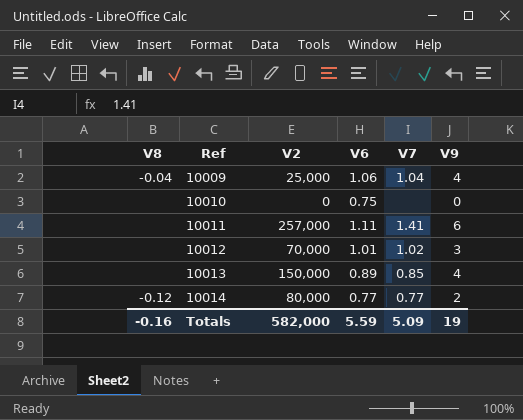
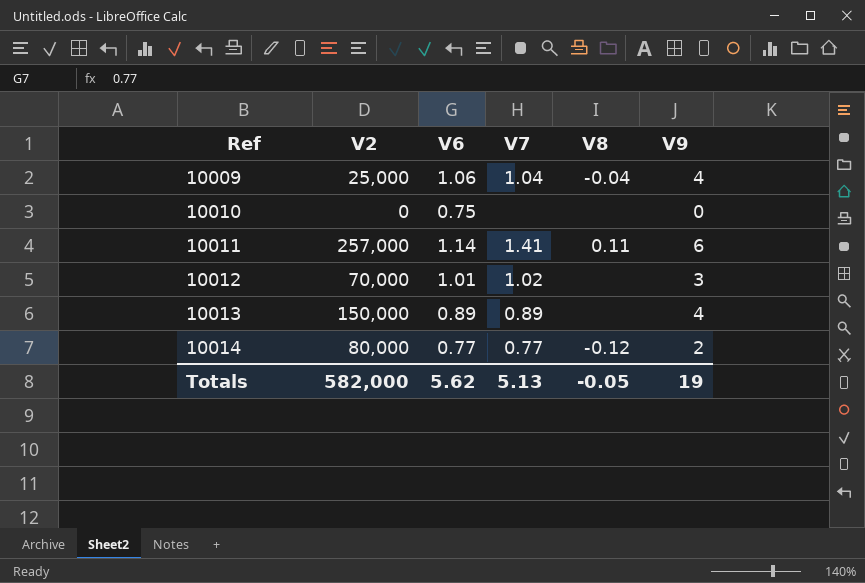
column V8 | position: 1 -> 5
10011 | V6: 1.11 -> 1.14
10011 | V8: none -> 0.11
10013 | V7: 0.85 -> 0.89
Totals | V6: 5.59 -> 5.62
Totals | V7: 5.09 -> 5.13
Totals | V8: -0.16 -> -0.05

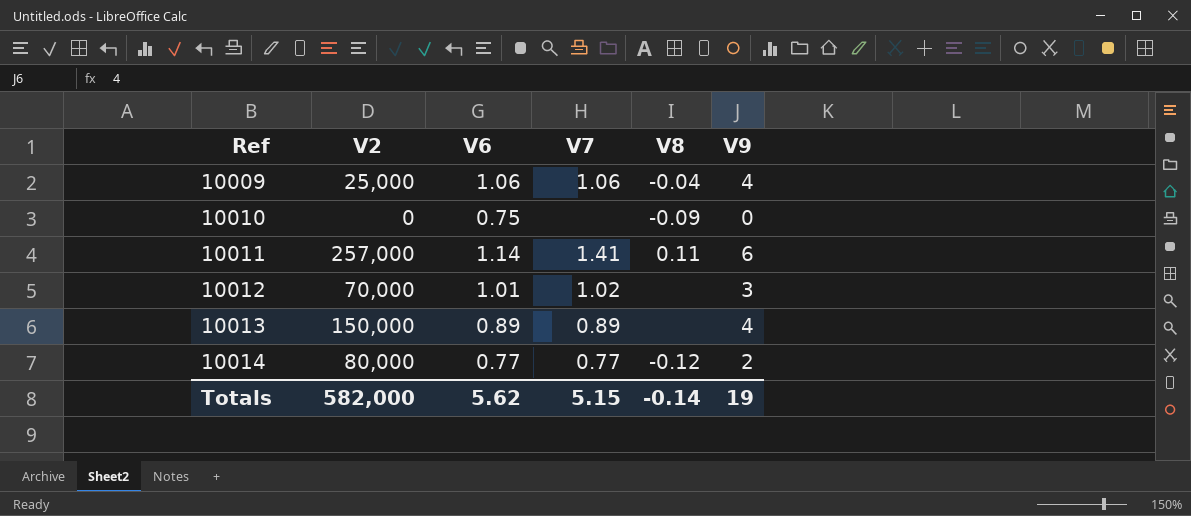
10009 | V7: 1.04 -> 1.06
10010 | V8: none -> -0.09
Totals | V7: 5.13 -> 5.15
Totals | V8: -0.05 -> -0.14

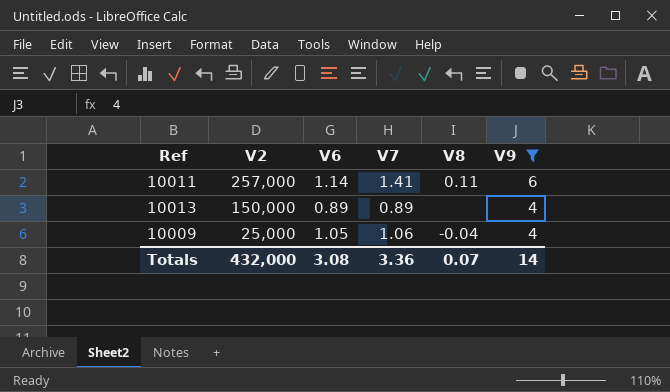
filter: none -> V9 >= 4
row order: Ref ascending -> V2 descending
10009 | V6: 1.06 -> 1.05
Totals | V2: 582,000 -> 432,000
Totals | V6: 5.62 -> 3.08
Totals | V7: 5.15 -> 3.36
Totals | V8: -0.14 -> 0.07
Totals | V9: 19 -> 14

